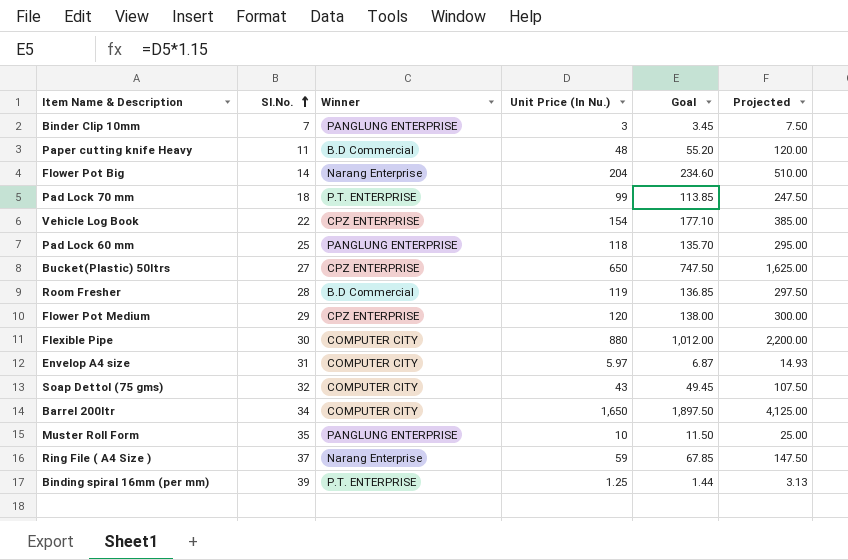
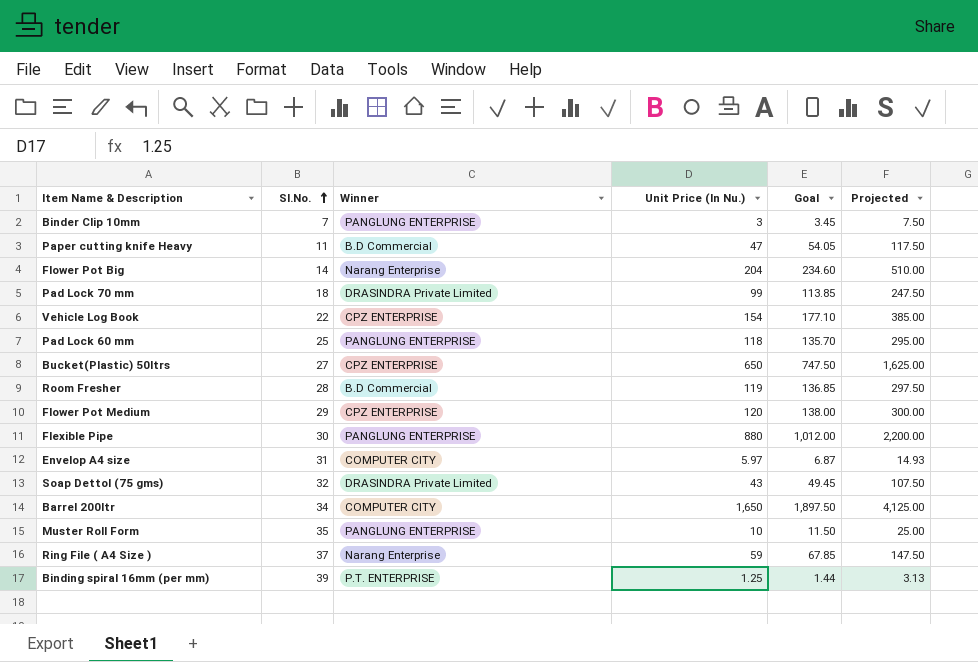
Paper cutting knife Heavy | Unit Price (In Nu.): 48 -> 47
Paper cutting knife Heavy | Goal: 55.20 -> 54.05
Paper cutting knife Heavy | Projected: 120.00 -> 117.50
Pad Lock 70 mm | Winner: P.T. ENTERPRISE -> DRASINDRA Private Limited
Flexible Pipe | Winner: COMPUTER CITY -> PANGLUNG ENTERPRISE
Soap Dettol (75 gms) | Winner: COMPUTER CITY -> DRASINDRA Private Limited

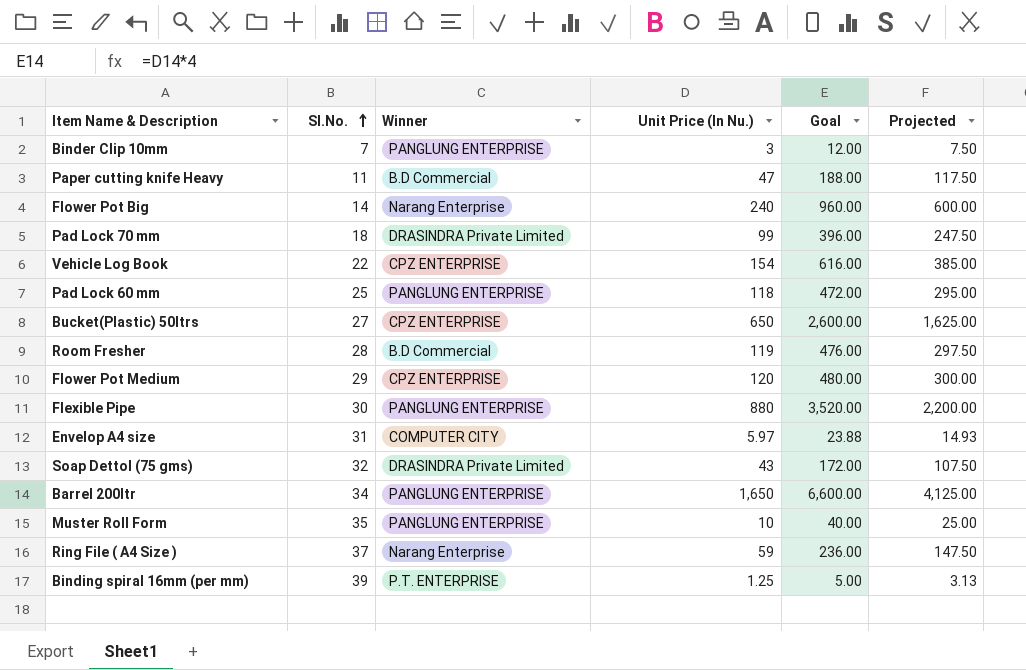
column Goal | formula: [Unit Price (In Nu.)] * 1.15 -> [Unit Price (In Nu.)] * 4
Flower Pot Big | Unit Price (In Nu.): 204 -> 240
Flower Pot Big | Projected: 510.00 -> 600.00
Barrel 200ltr | Winner: COMPUTER CITY -> PANGLUNG ENTERPRISE

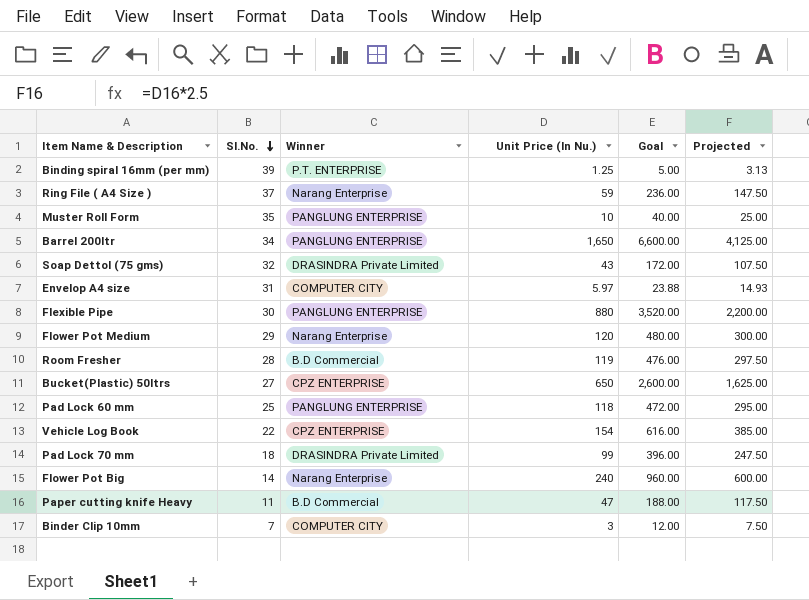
row order: SI.No. ascending -> SI.No. descending
Flower Pot Medium | Winner: CPZ ENTERPRISE -> Narang Enterprise
Binder Clip 10mm | Winner: PANGLUNG ENTERPRISE -> COMPUTER CITY

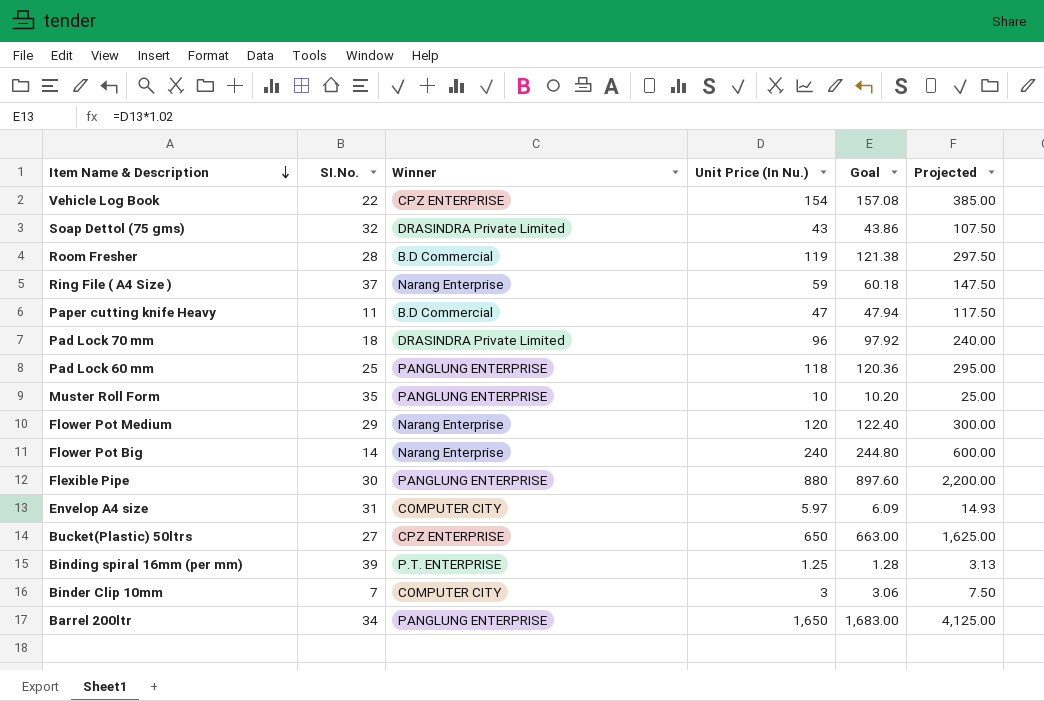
row order: SI.No. descending -> Item Name & Description descending
column Goal | formula: [Unit Price (In Nu.)] * 4 -> [Unit Price (In Nu.)] * 1.02
Pad Lock 70 mm | Unit Price (In Nu.): 99 -> 96
Pad Lock 70 mm | Projected: 247.50 -> 240.00

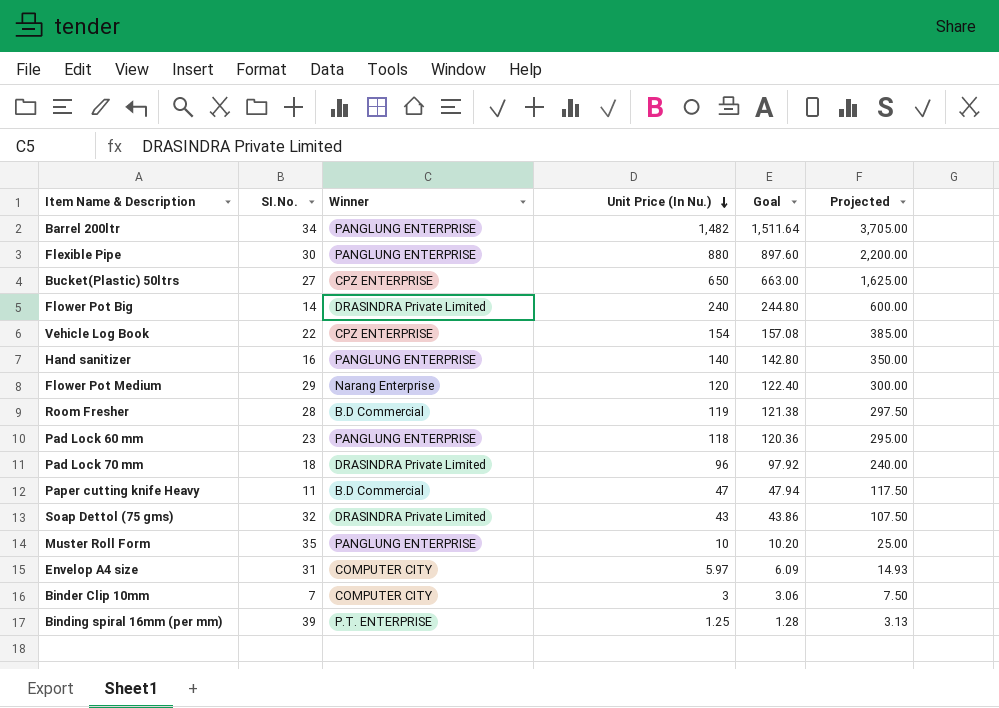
row order: Item Name & Description descending -> Unit Price (In Nu.) descending
row Ring File ( A4 Size ): 37 | Narang Enterprise | 59 | 60.18 | 147.50 -> none
Barrel 200ltr | Unit Price (In Nu.): 1,650 -> 1,482
Barrel 200ltr | Goal: 1,683.00 -> 1,511.64
Barrel 200ltr | Projected: 4,125.00 -> 3,705.00
Flower Pot Big | Winner: Narang Enterprise -> DRASINDRA Private Limited
row Hand sanitizer: none -> 16 | PANGLUNG ENTERPRISE | 140 | 142.80 | 350.00
Pad Lock 60 mm | SI.No.: 25 -> 23

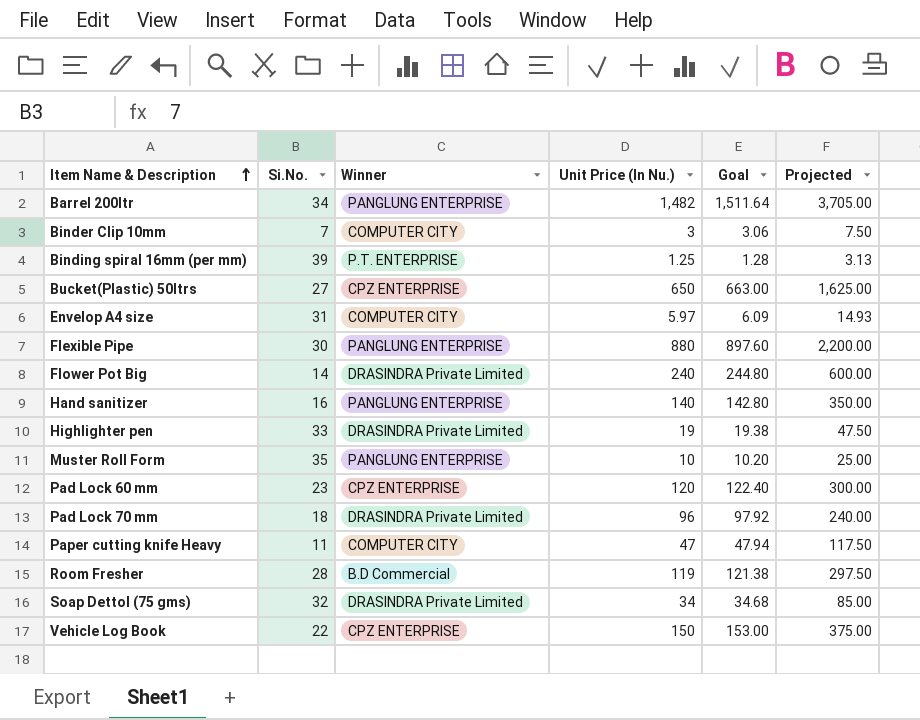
row order: Unit Price (In Nu.) descending -> Item Name & Description ascending
column name: SI.No. -> Si.No.
row Flower Pot Medium: 29 | Narang Enterprise | 120 | 122.40 | 300.00 -> none
row Highlighter pen: none -> 33 | DRASINDRA Private Limited | 19 | 19.38 | 47.50
Pad Lock 60 mm | Winner: PANGLUNG ENTERPRISE -> CPZ ENTERPRISE
Pad Lock 60 mm | Unit Price (In Nu.): 118 -> 120
Pad Lock 60 mm | Goal: 120.36 -> 122.40
Pad Lock 60 mm | Projected: 295.00 -> 300.00
Paper cutting knife Heavy | Winner: B.D Commercial -> COMPUTER CITY
Soap Dettol (75 gms) | Unit Price (In Nu.): 43 -> 34
Soap Dettol (75 gms) | Goal: 43.86 -> 34.68
Soap Dettol (75 gms) | Projected: 107.50 -> 85.00
Vehicle Log Book | Unit Price (In Nu.): 154 -> 150
Vehicle Log Book | Goal: 157.08 -> 153.00
Vehicle Log Book | Projected: 385.00 -> 375.00

